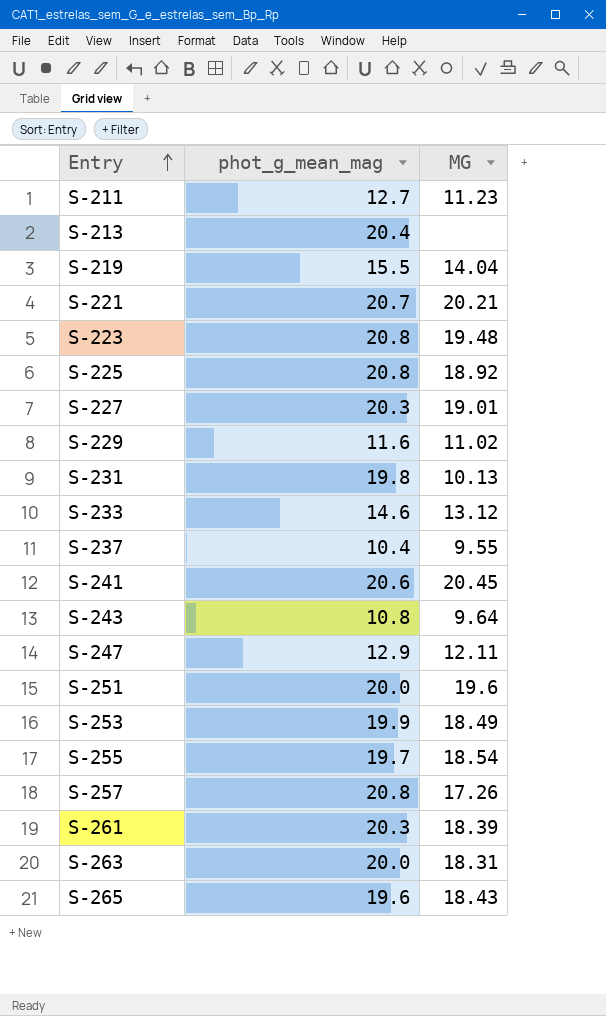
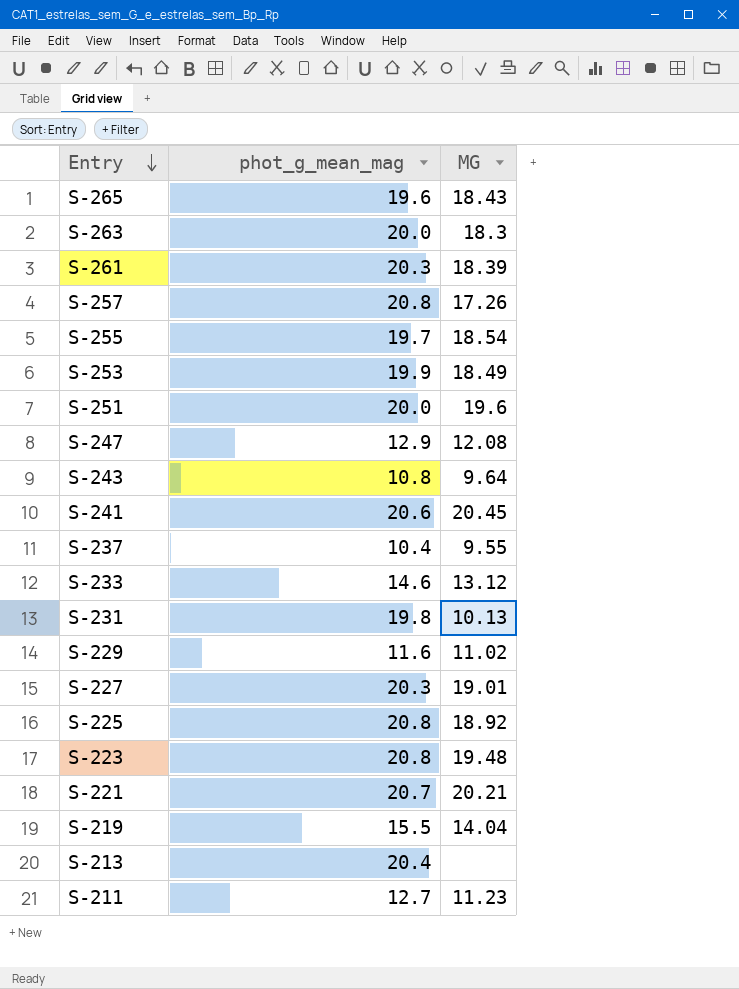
row order: Entry ascending -> Entry descending
S-263 | MG: 18.31 -> 18.3
S-247 | MG: 12.11 -> 12.08

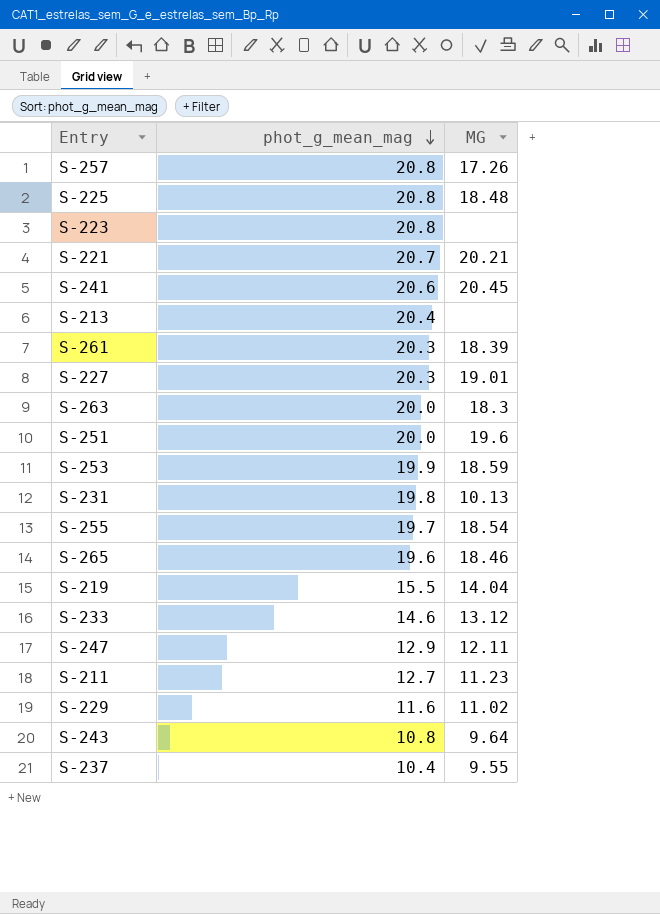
row order: Entry descending -> phot_g_mean_mag descending
S-225 | MG: 18.92 -> 18.48
S-223 | MG: 19.48 -> none
S-253 | MG: 18.49 -> 18.59
S-265 | MG: 18.43 -> 18.46
S-247 | MG: 12.08 -> 12.11

